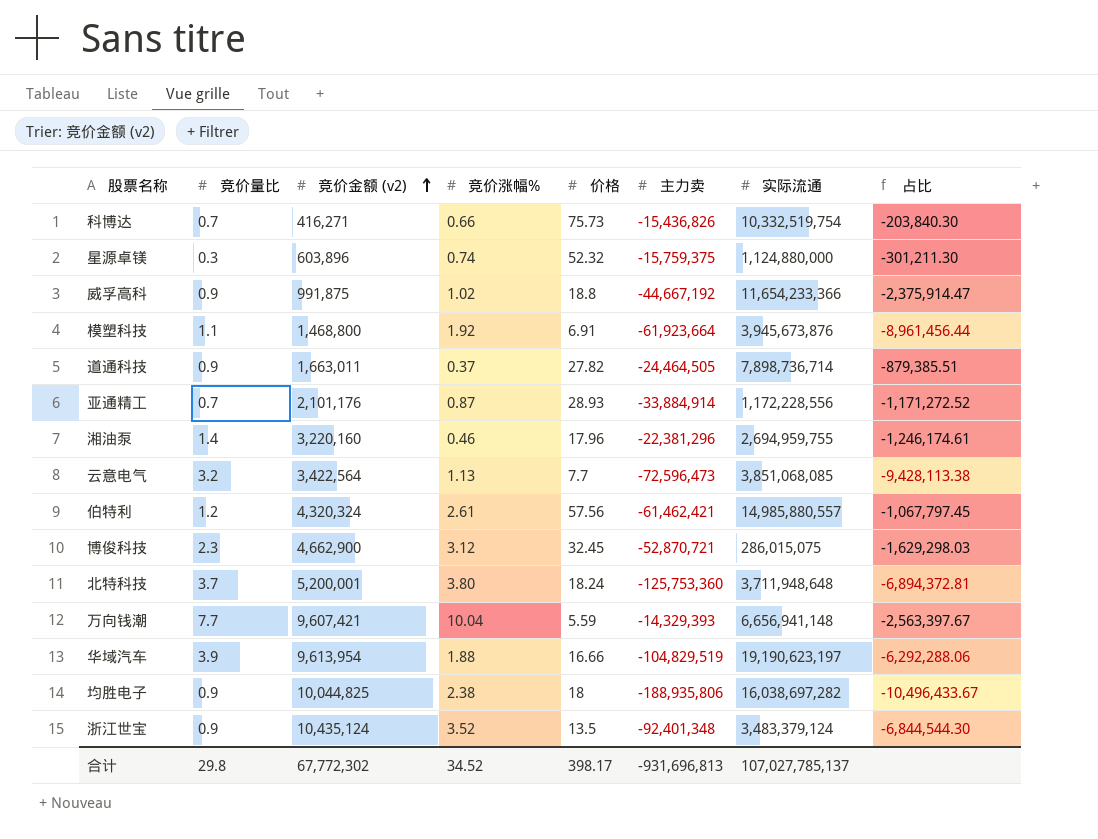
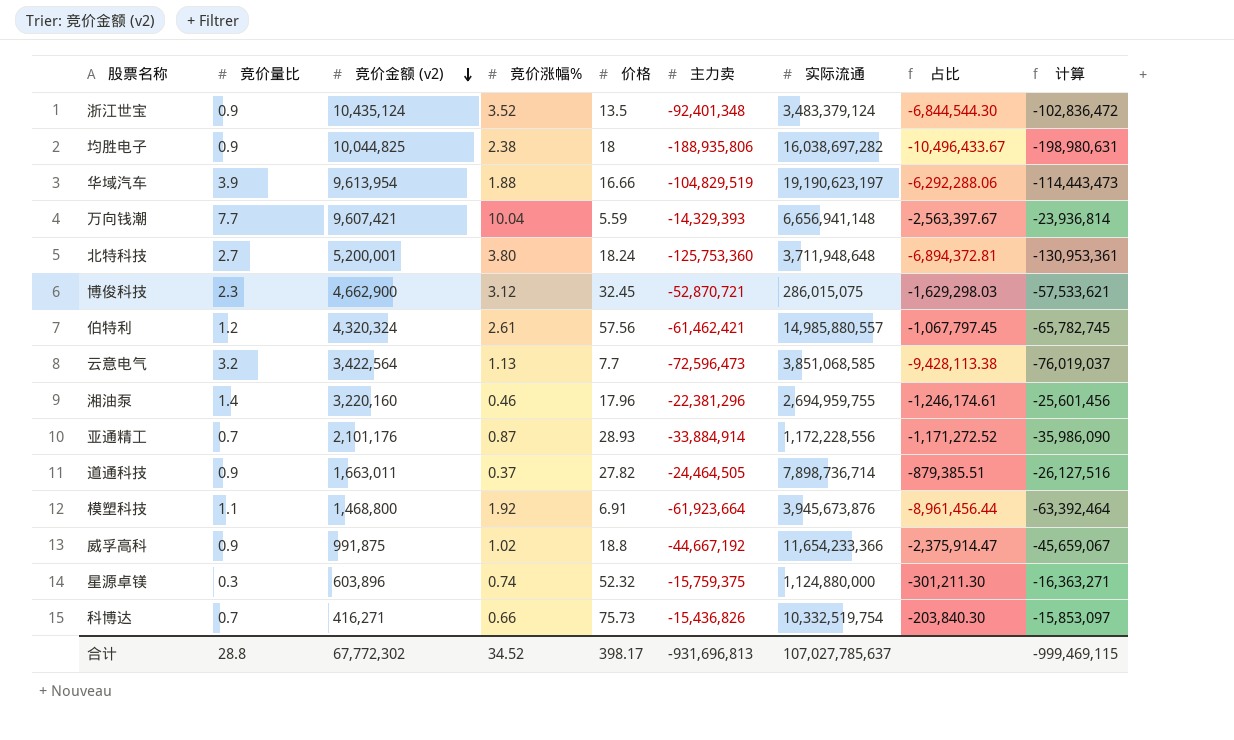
row order: 竞价金额 (v2) ascending -> 竞价金额 (v2) descending
column 计算 | formula: none -> [主力卖] - [竞价金额 (v2)]
北特科技 | 竞价量比: 3.7 -> 2.7
云意电气 | 实际流通: 3,851,068,085 -> 3,851,068,585
合计 | 竞价量比: 29.8 -> 28.8
合计 | 实际流通: 107,027,785,137 -> 107,027,785,637

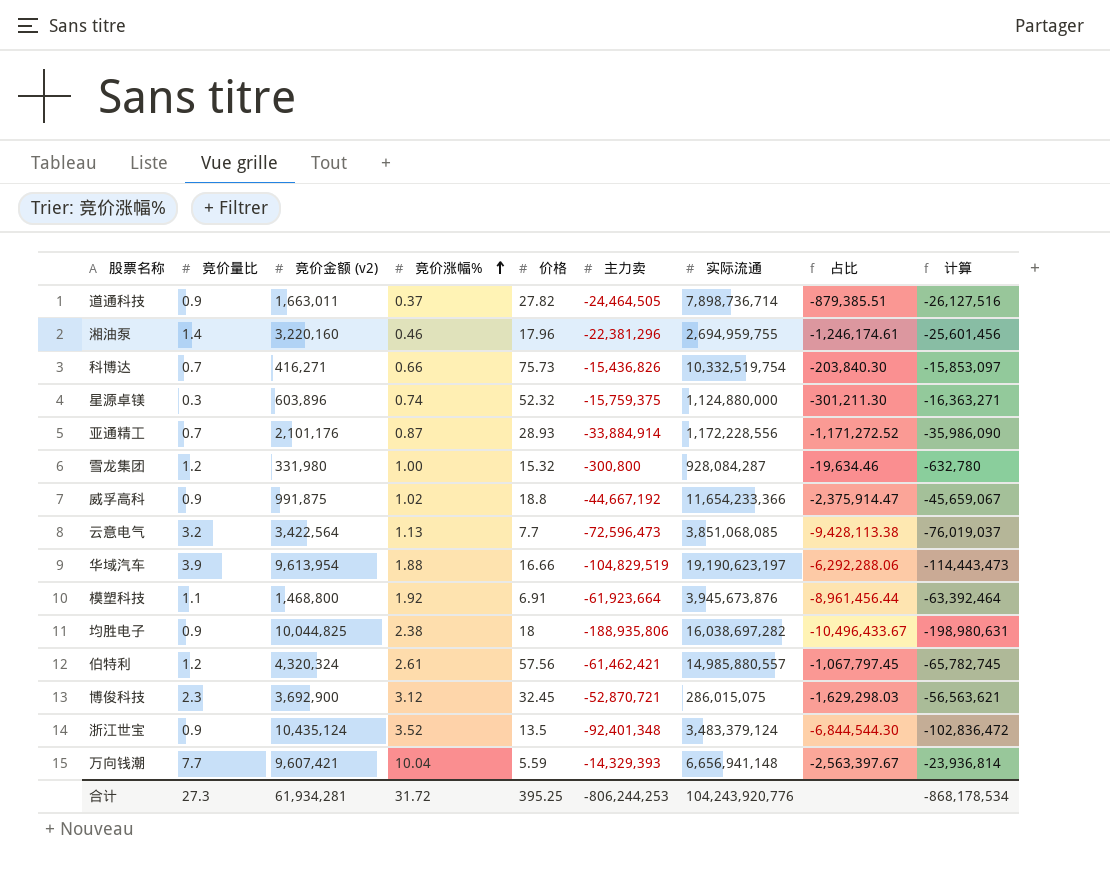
row order: 竞价金额 (v2) descending -> 竞价涨幅% ascending
row 北特科技: 2.7 | 5,200,001 | 3.80 | 18.24 | -125,753,360 | 3,711,948,648 | -6,894,372.81 | -130,953,361 -> none
row 雪龙集团: none -> 1.2 | 331,980 | 1.00 | 15.32 | -300,800 | 928,084,287 | -19,634.46 | -632,780
云意电气 | 实际流通: 3,851,068,585 -> 3,851,068,085
博俊科技 | 竞价金额 (v2): 4,662,900 -> 3,692,900
博俊科技 | 计算: -57,533,621 -> -56,563,621
合计 | 竞价量比: 28.8 -> 27.3
合计 | 竞价金额 (v2): 67,772,302 -> 61,934,281
合计 | 竞价涨幅%: 34.52 -> 31.72
合计 | 价格: 398.17 -> 395.25
合计 | 主力卖: -931,696,813 -> -806,244,253
合计 | 实际流通: 107,027,785,637 -> 104,243,920,776
合计 | 计算: -999,469,115 -> -868,178,534

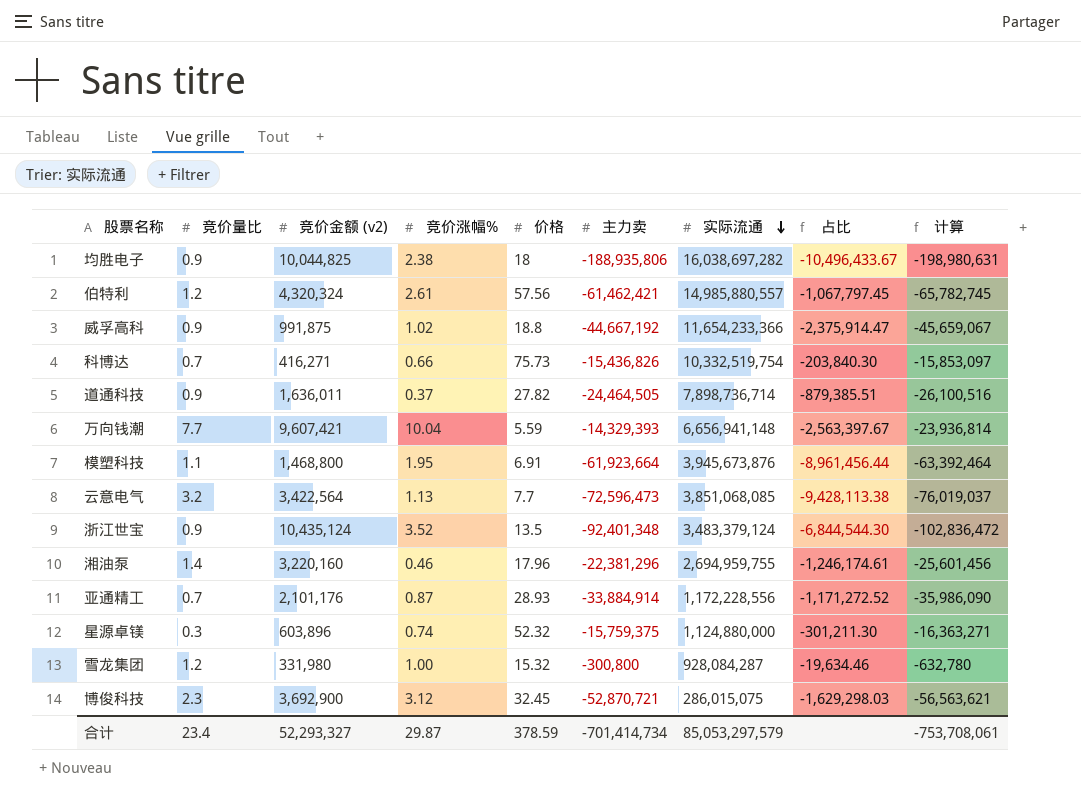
row order: 竞价涨幅% ascending -> 实际流通 descending
row 华域汽车: 3.9 | 9,613,954 | 1.88 | 16.66 | -104,829,519 | 19,190,623,197 | -6,292,288.06 | -114,443,473 -> none
道通科技 | 竞价金额 (v2): 1,663,011 -> 1,636,011
道通科技 | 计算: -26,127,516 -> -26,100,516
模塑科技 | 竞价涨幅%: 1.92 -> 1.95
合计 | 竞价量比: 27.3 -> 23.4
合计 | 竞价金额 (v2): 61,934,281 -> 52,293,327
合计 | 竞价涨幅%: 31.72 -> 29.87
合计 | 价格: 395.25 -> 378.59
合计 | 主力卖: -806,244,253 -> -701,414,734
合计 | 实际流通: 104,243,920,776 -> 85,053,297,579
合计 | 计算: -868,178,534 -> -753,708,061

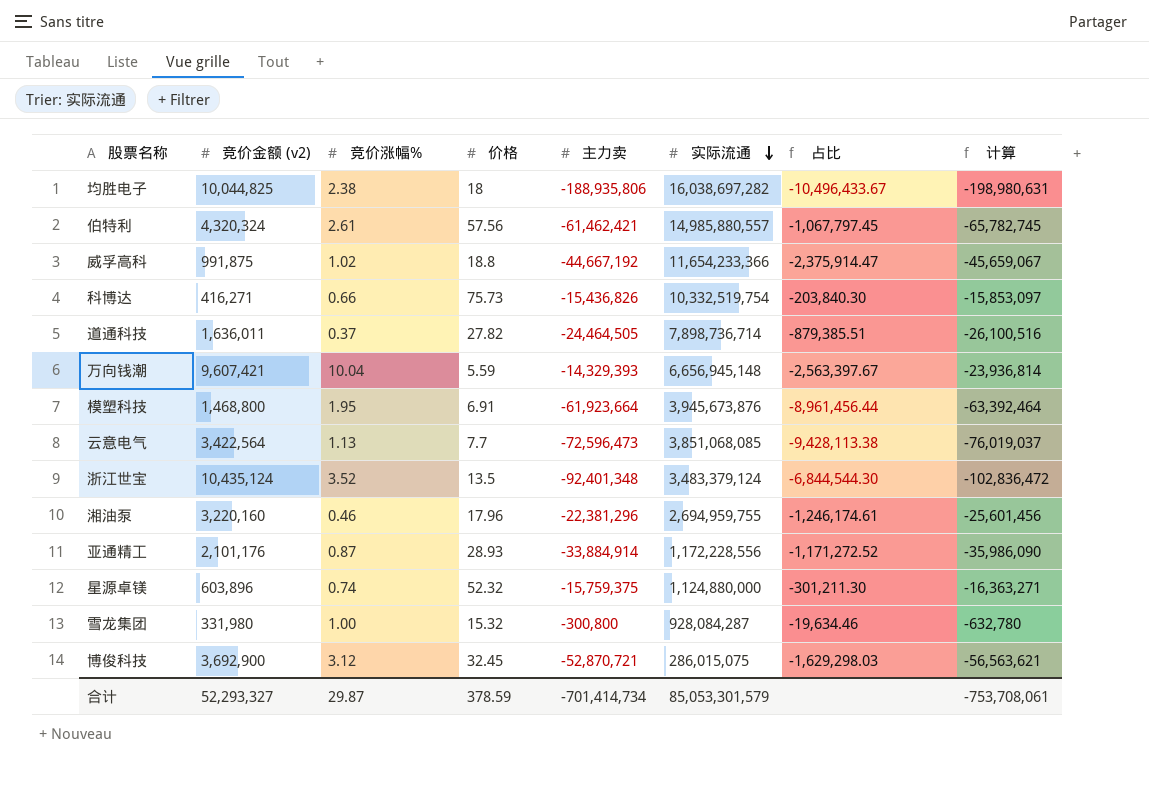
column 竞价量比 | position: 2 -> none
万向钱潮 | 实际流通: 6,656,941,148 -> 6,656,945,148
合计 | 实际流通: 85,053,297,579 -> 85,053,301,579

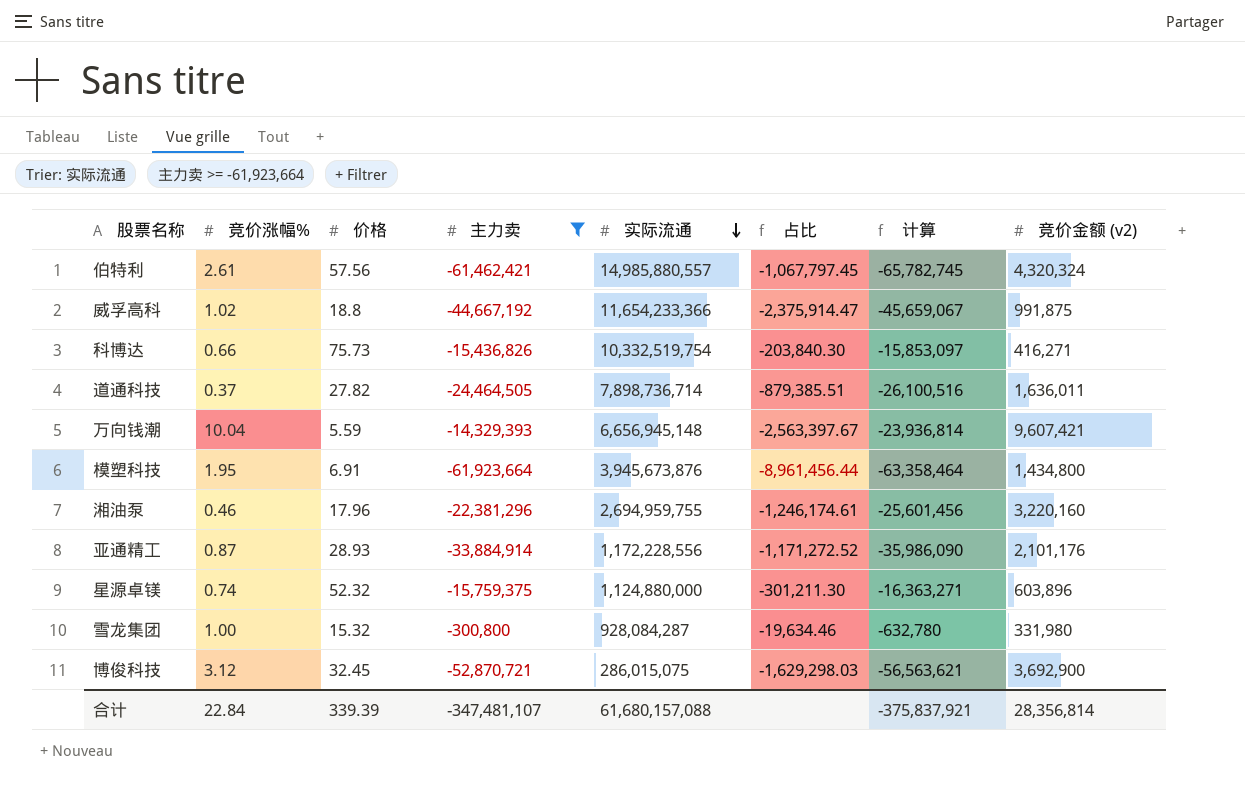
filter: none -> 主力卖 >= -61,923,664
column 竞价金额 (v2) | position: 2 -> 8
模塑科技 | 计算: -63,392,464 -> -63,358,464
模塑科技 | 竞价金额 (v2): 1,468,800 -> 1,434,800
合计 | 竞价涨幅%: 29.87 -> 22.84
合计 | 价格: 378.59 -> 339.39
合计 | 主力卖: -701,414,734 -> -347,481,107
合计 | 实际流通: 85,053,301,579 -> 61,680,157,088
合计 | 计算: -753,708,061 -> -375,837,921
合计 | 竞价金额 (v2): 52,293,327 -> 28,356,814

